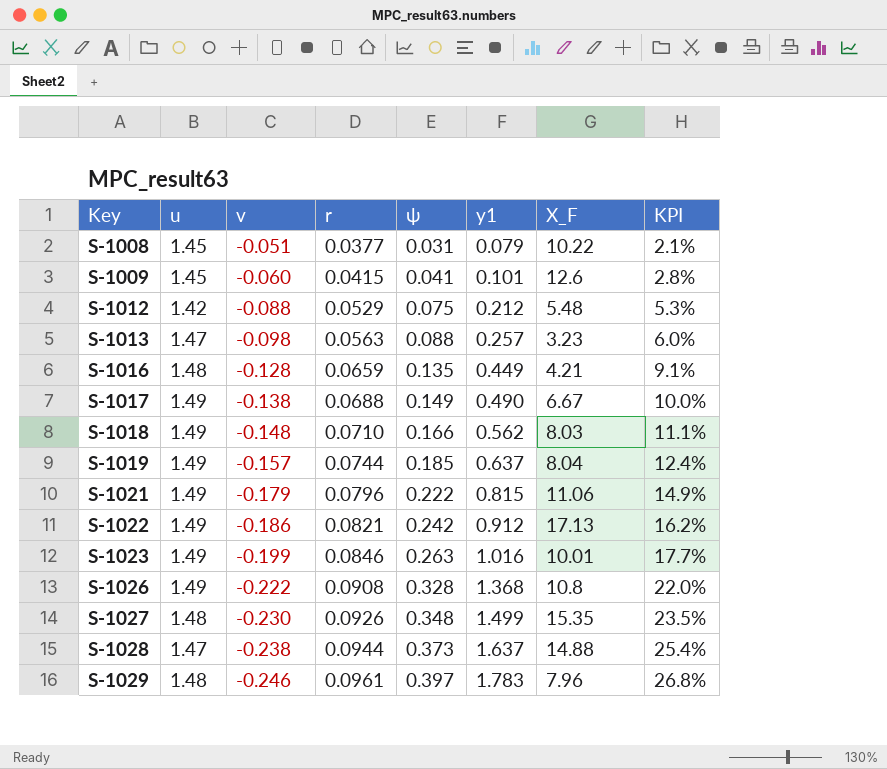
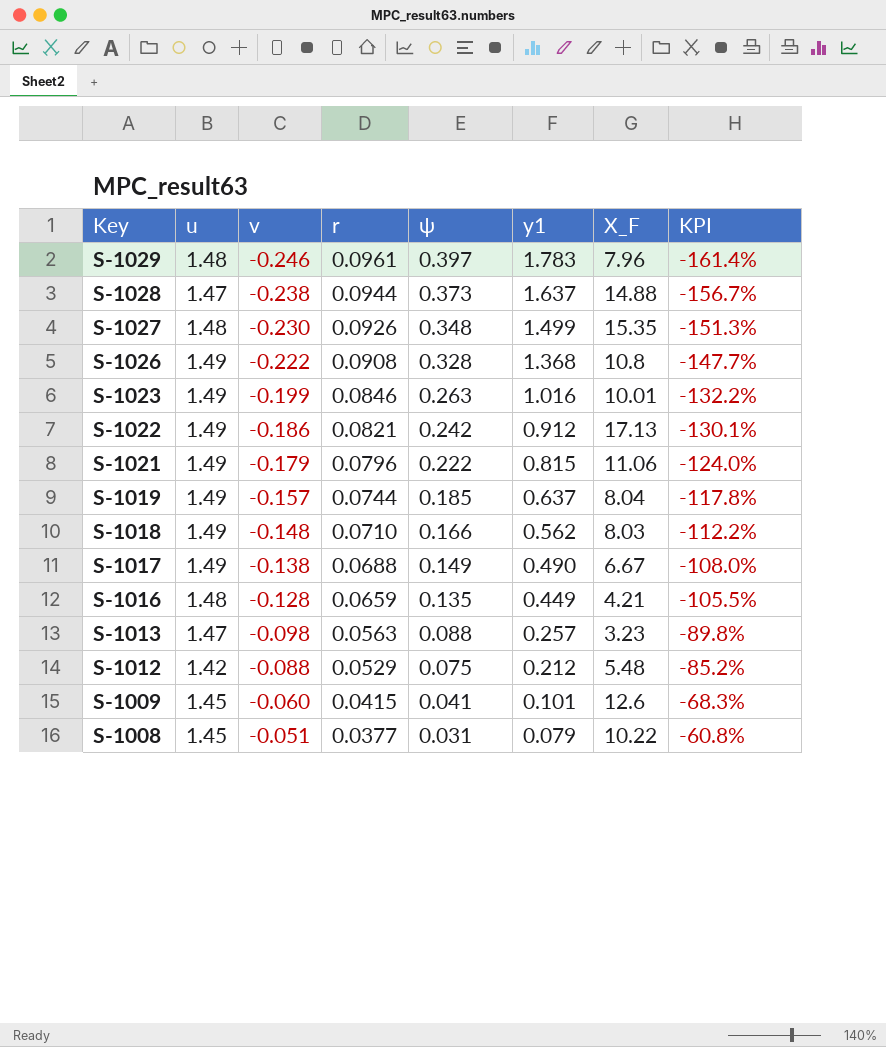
row order: Key ascending -> Key descending
column KPI | formula: [ψ] / [u] -> [ψ] / [v]

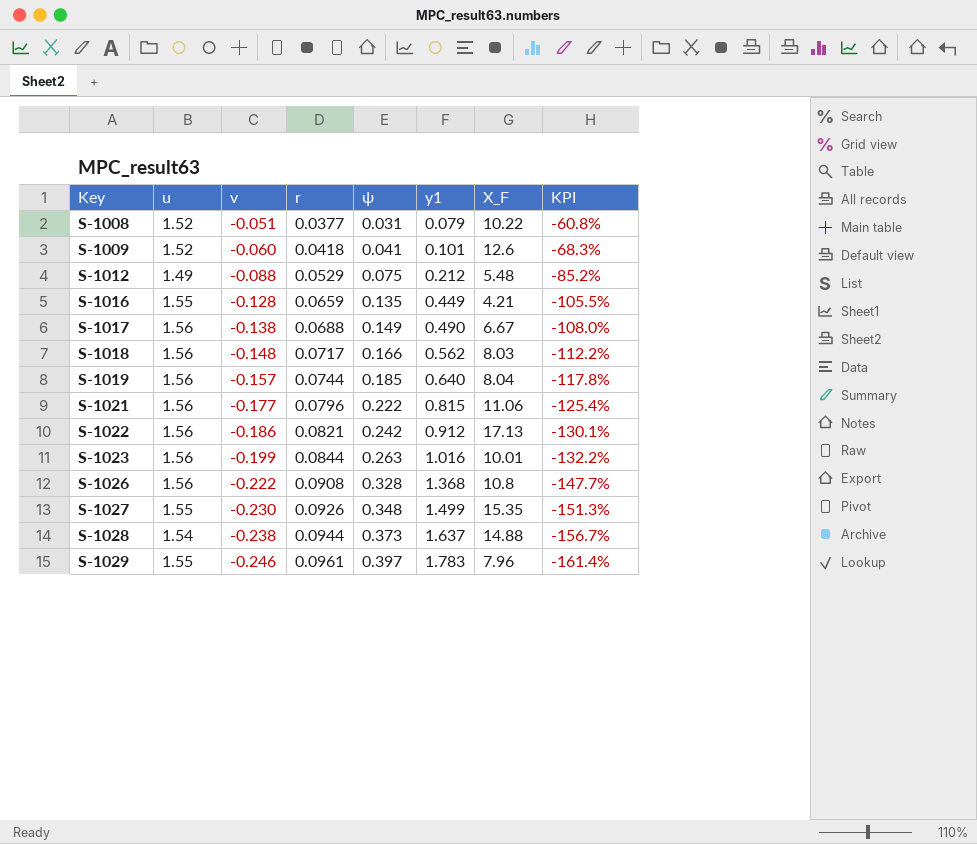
row order: Key descending -> Key ascending
row S-1013: 1.47 | -0.098 | 0.0563 | 0.088 | 0.257 | 3.23 | -89.8% -> none
S-1008 | u: 1.45 -> 1.52
S-1009 | u: 1.45 -> 1.52
S-1009 | r: 0.0415 -> 0.0418
S-1012 | u: 1.42 -> 1.49
S-1016 | u: 1.48 -> 1.55
S-1017 | u: 1.49 -> 1.56
S-1018 | u: 1.49 -> 1.56
S-1018 | r: 0.0710 -> 0.0717
S-1019 | u: 1.49 -> 1.56
S-1019 | y1: 0.637 -> 0.640
S-1021 | u: 1.49 -> 1.56
S-1021 | v: -0.179 -> -0.177
S-1021 | KPI: -124.0% -> -125.4%
S-1022 | u: 1.49 -> 1.56
S-1023 | u: 1.49 -> 1.56
S-1023 | r: 0.0846 -> 0.0844
S-1026 | u: 1.49 -> 1.56
S-1027 | u: 1.48 -> 1.55
S-1028 | u: 1.47 -> 1.54
S-1029 | u: 1.48 -> 1.55

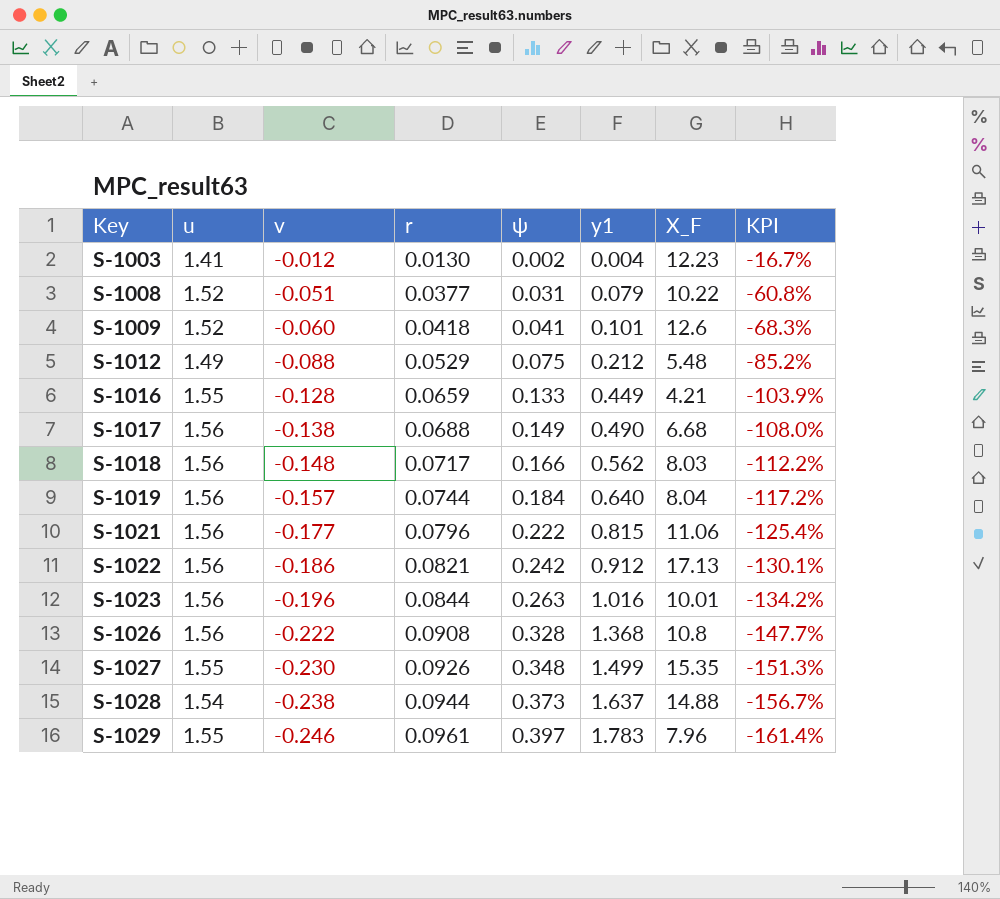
row S-1003: none -> 1.41 | -0.012 | 0.0130 | 0.002 | 0.004 | 12.23 | -16.7%
S-1016 | ψ: 0.135 -> 0.133
S-1016 | KPI: -105.5% -> -103.9%
S-1017 | X_F: 6.67 -> 6.68
S-1019 | ψ: 0.185 -> 0.184
S-1019 | KPI: -117.8% -> -117.2%
S-1023 | v: -0.199 -> -0.196
S-1023 | KPI: -132.2% -> -134.2%

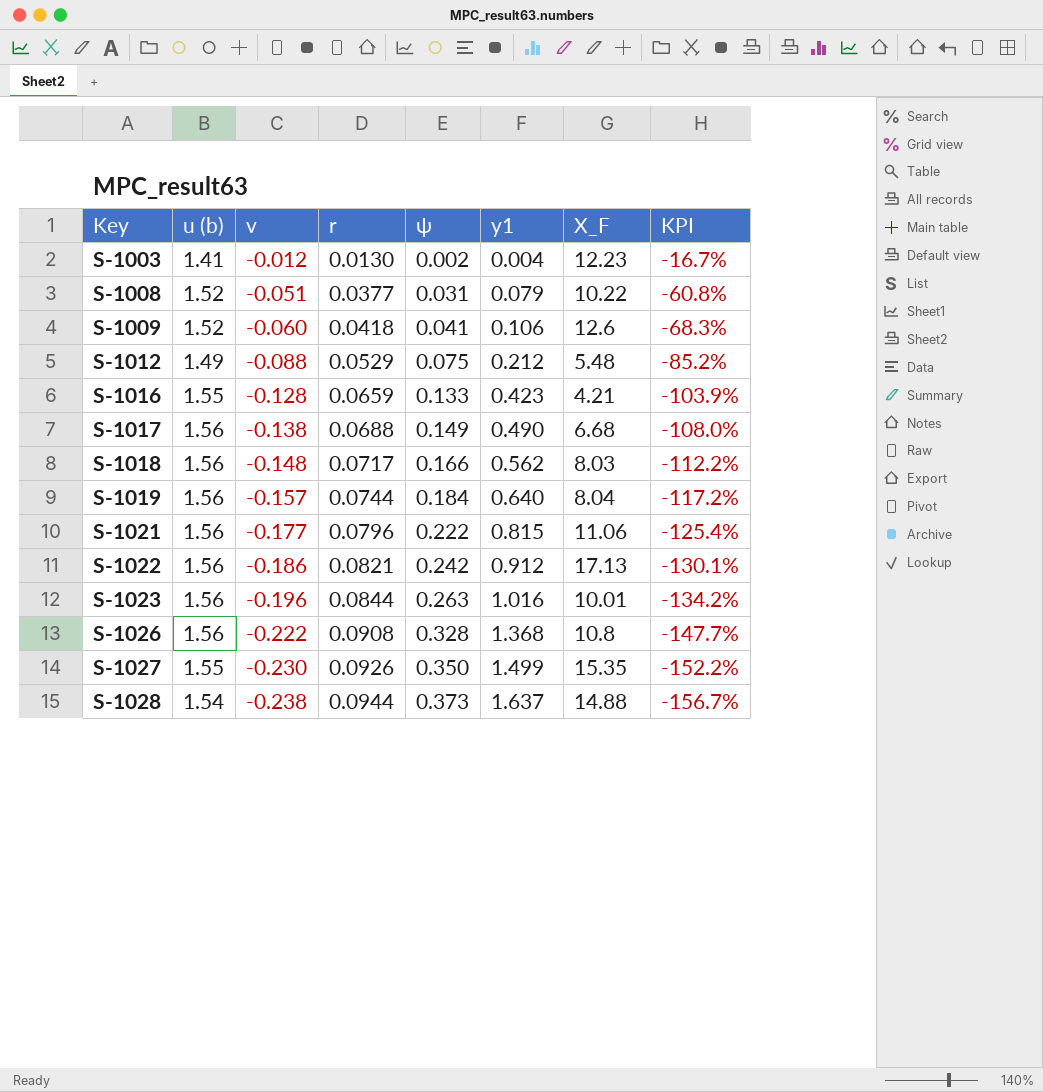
column name: u -> u (b)
row S-1029: 1.55 | -0.246 | 0.0961 | 0.397 | 1.783 | 7.96 | -161.4% -> none
S-1009 | y1: 0.101 -> 0.106
S-1016 | y1: 0.449 -> 0.423
S-1027 | ψ: 0.348 -> 0.350
S-1027 | KPI: -151.3% -> -152.2%

